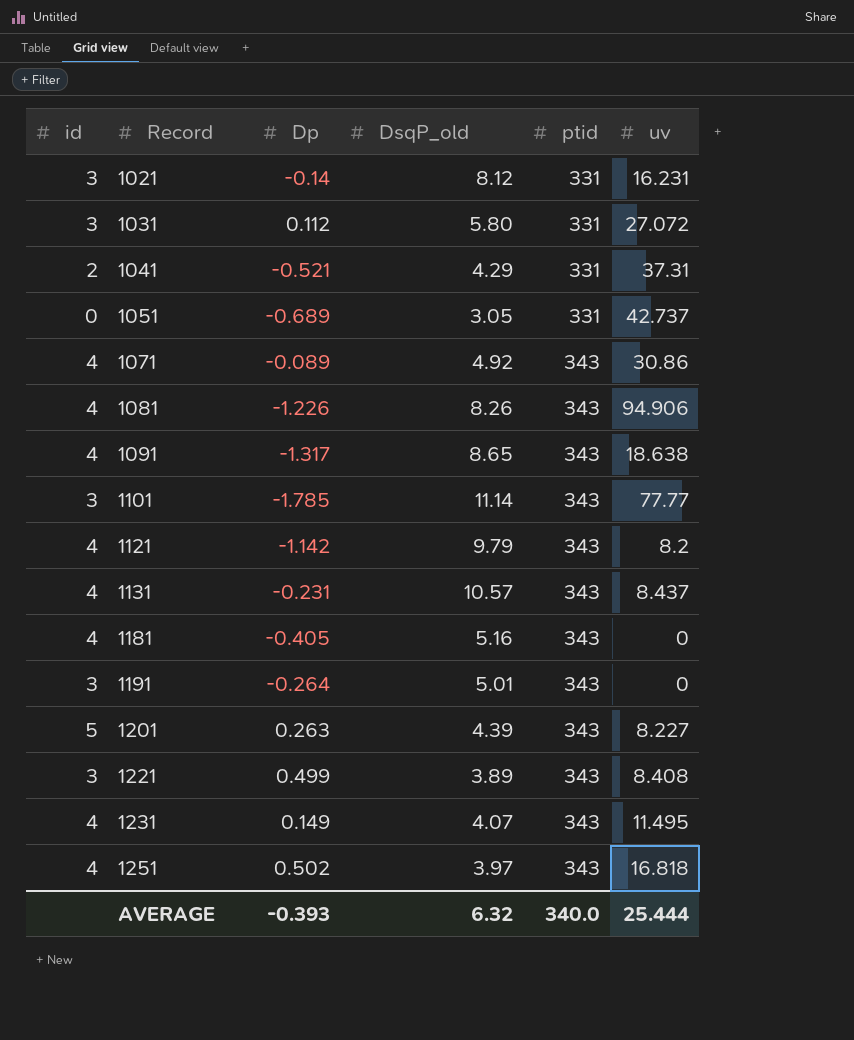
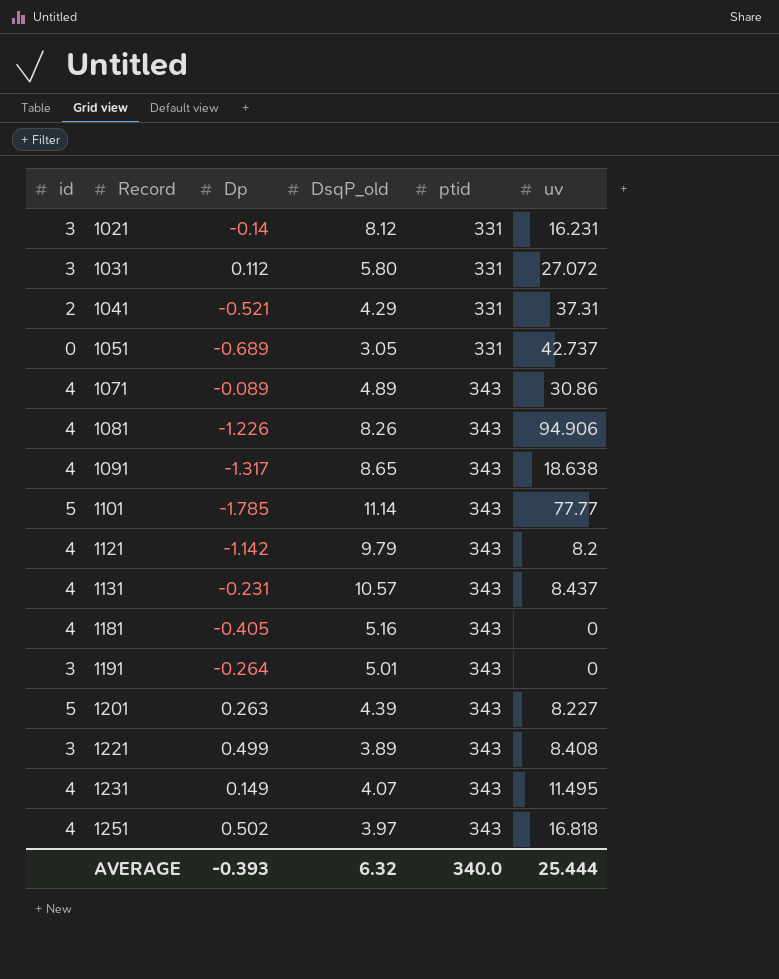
1071 | DsqP_old: 4.92 -> 4.89
1101 | id: 3 -> 5

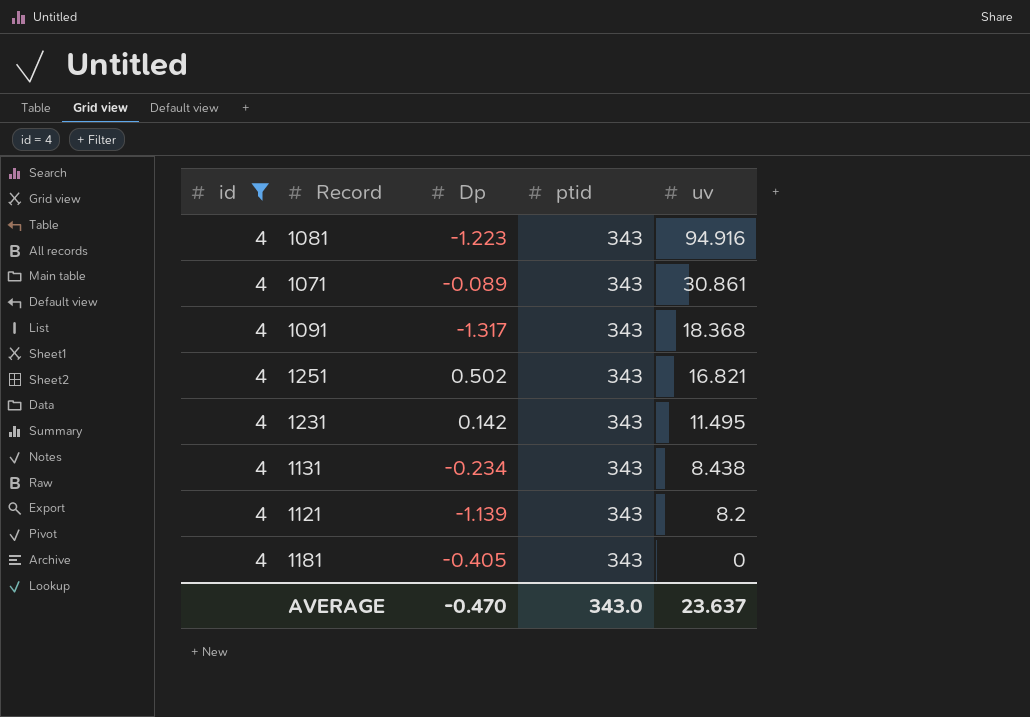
filter: none -> id = 4
row order: Record ascending -> uv descending
column DsqP_old | position: 4 -> none
1081 | Dp: -1.226 -> -1.223
1081 | uv: 94.906 -> 94.916
1071 | uv: 30.86 -> 30.861
1091 | uv: 18.638 -> 18.368
1251 | uv: 16.818 -> 16.821
1231 | Dp: 0.149 -> 0.142
1131 | Dp: -0.231 -> -0.234
1131 | uv: 8.437 -> 8.438
1121 | Dp: -1.142 -> -1.139
AVERAGE | Dp: -0.393 -> -0.470
AVERAGE | ptid: 340.0 -> 343.0
AVERAGE | uv: 25.444 -> 23.637

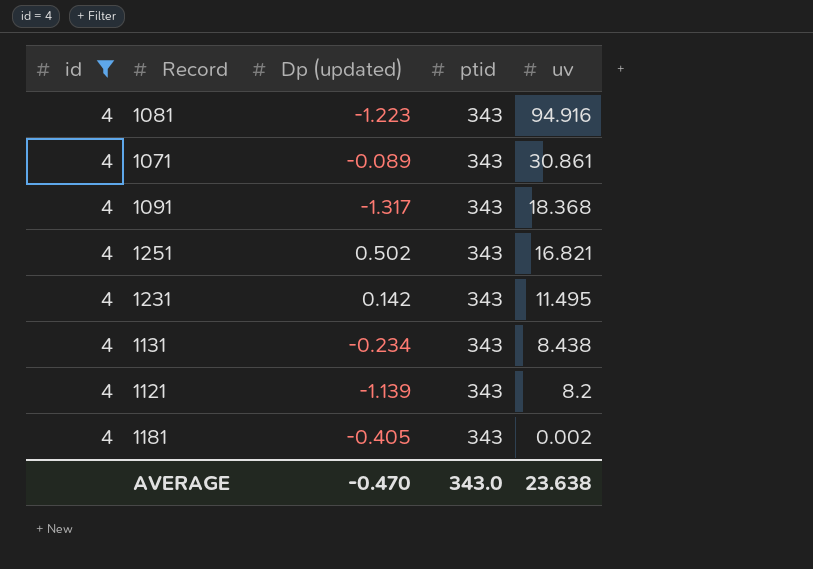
column name: Dp -> Dp (updated)
1181 | uv: 0 -> 0.002
AVERAGE | uv: 23.637 -> 23.638

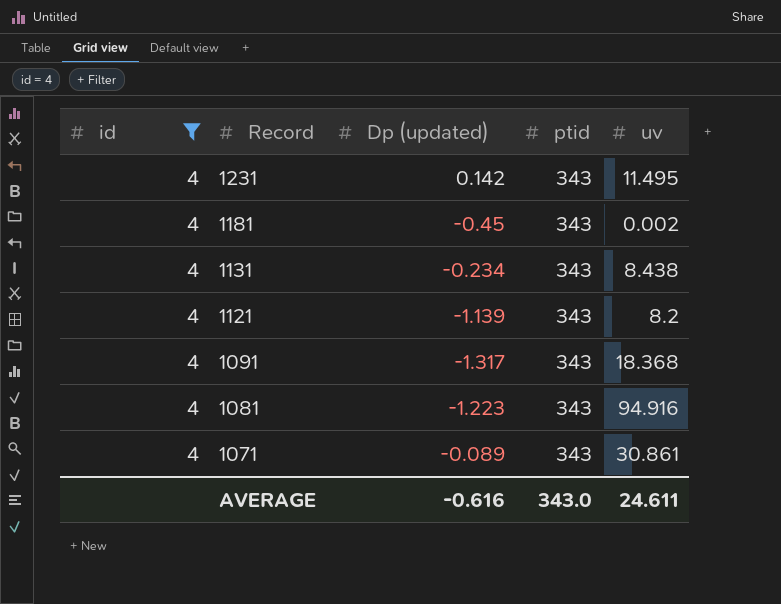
row order: uv descending -> Record descending
row 1251: 4 | 0.502 | 343 | 16.821 -> none
1181 | Dp (updated): -0.405 -> -0.45
AVERAGE | Dp (updated): -0.470 -> -0.616
AVERAGE | uv: 23.638 -> 24.611

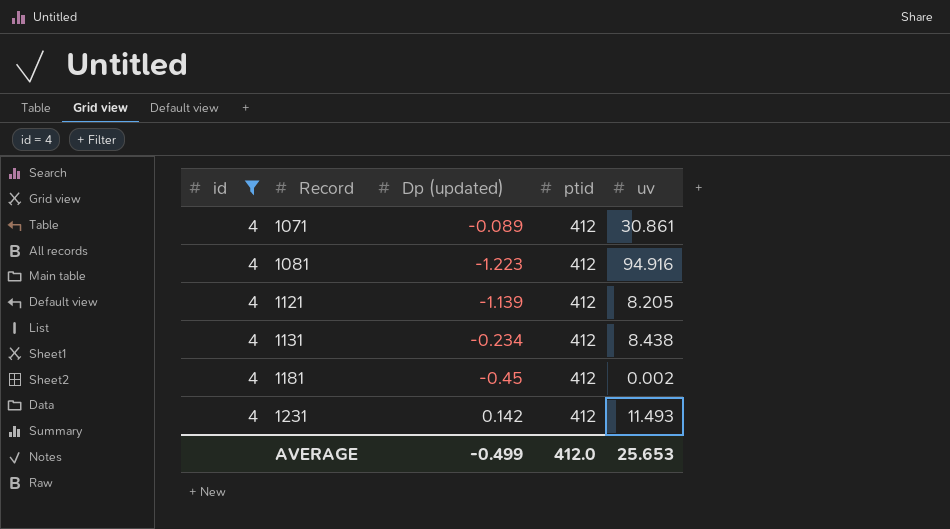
row order: Record descending -> Record ascending
row 1091: 4 | -1.317 | 343 | 18.368 -> none
1071 | ptid: 343 -> 412
1081 | ptid: 343 -> 412
1121 | ptid: 343 -> 412
1121 | uv: 8.2 -> 8.205
1131 | ptid: 343 -> 412
1181 | ptid: 343 -> 412
1231 | ptid: 343 -> 412
1231 | uv: 11.495 -> 11.493
AVERAGE | Dp (updated): -0.616 -> -0.499
AVERAGE | ptid: 343.0 -> 412.0
AVERAGE | uv: 24.611 -> 25.653

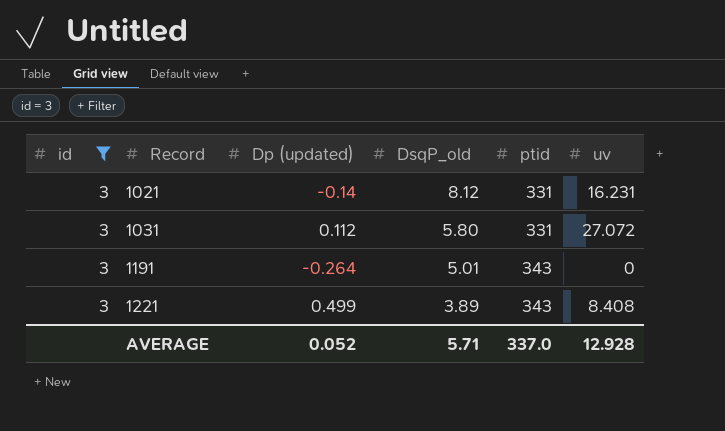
filter: id = 4 -> id = 3
column DsqP_old | position: none -> 4
AVERAGE | Dp (updated): -0.499 -> 0.052
AVERAGE | ptid: 412.0 -> 337.0
AVERAGE | uv: 25.653 -> 12.928

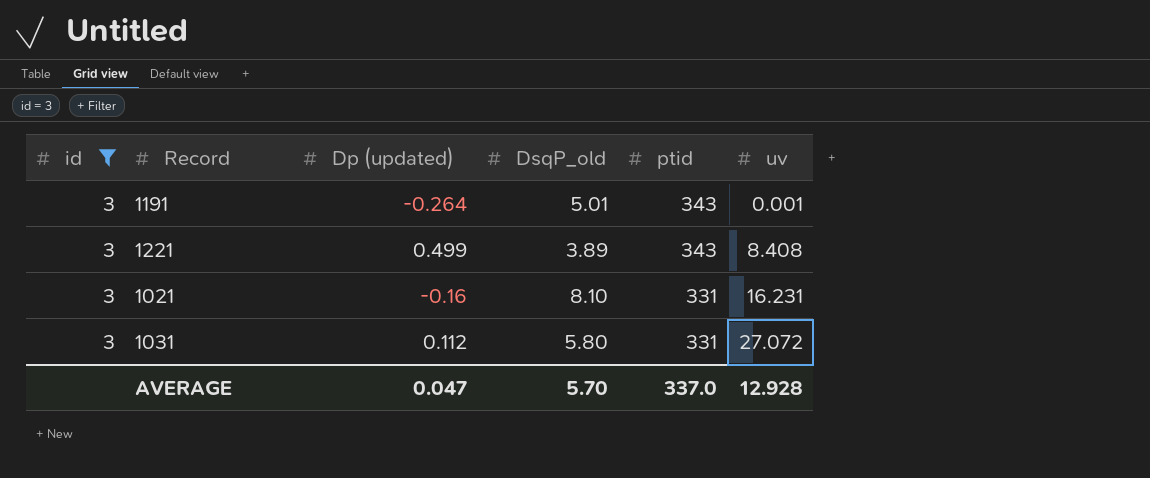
row order: Record ascending -> ptid descending
1191 | uv: 0 -> 0.001
1021 | Dp (updated): -0.14 -> -0.16
1021 | DsqP_old: 8.12 -> 8.10
AVERAGE | Dp (updated): 0.052 -> 0.047
AVERAGE | DsqP_old: 5.71 -> 5.70

